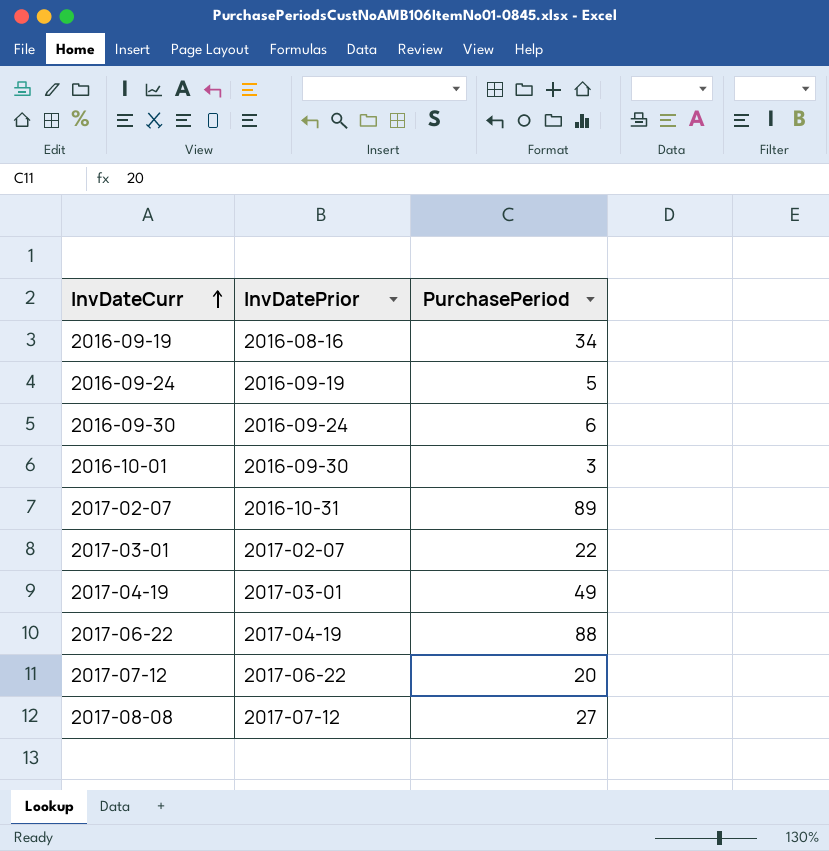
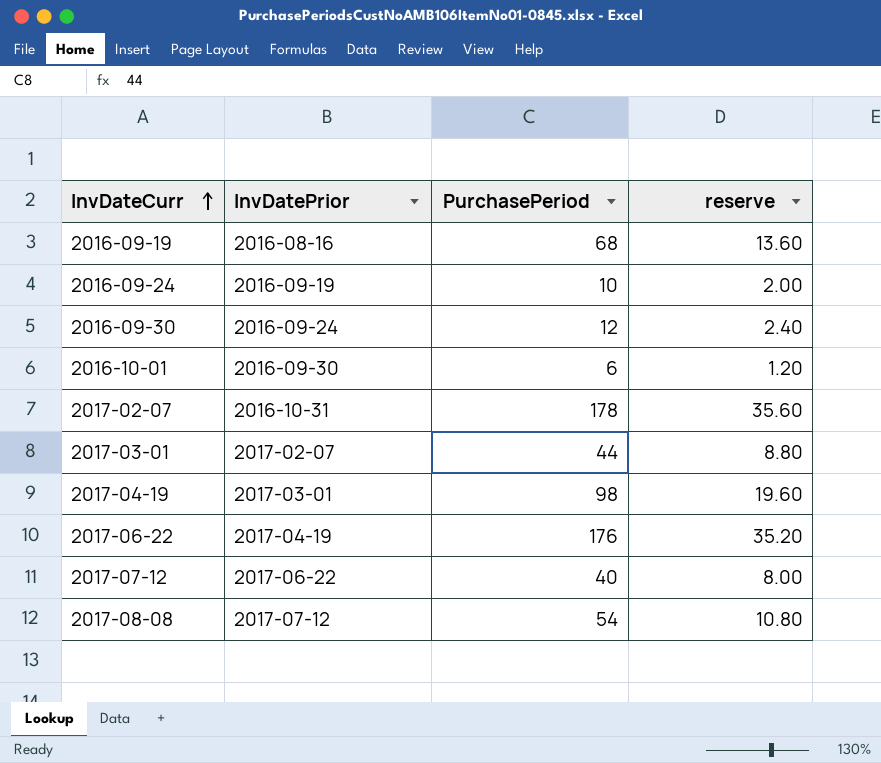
column reserve | formula: none -> [PurchasePeriod] * 0.2
2016-09-19 | PurchasePeriod: 34 -> 68
2016-09-24 | PurchasePeriod: 5 -> 10
2016-09-30 | PurchasePeriod: 6 -> 12
2016-10-01 | PurchasePeriod: 3 -> 6
2017-02-07 | PurchasePeriod: 89 -> 178
2017-03-01 | PurchasePeriod: 22 -> 44
2017-04-19 | PurchasePeriod: 49 -> 98
2017-06-22 | PurchasePeriod: 88 -> 176
2017-07-12 | PurchasePeriod: 20 -> 40
2017-08-08 | PurchasePeriod: 27 -> 54

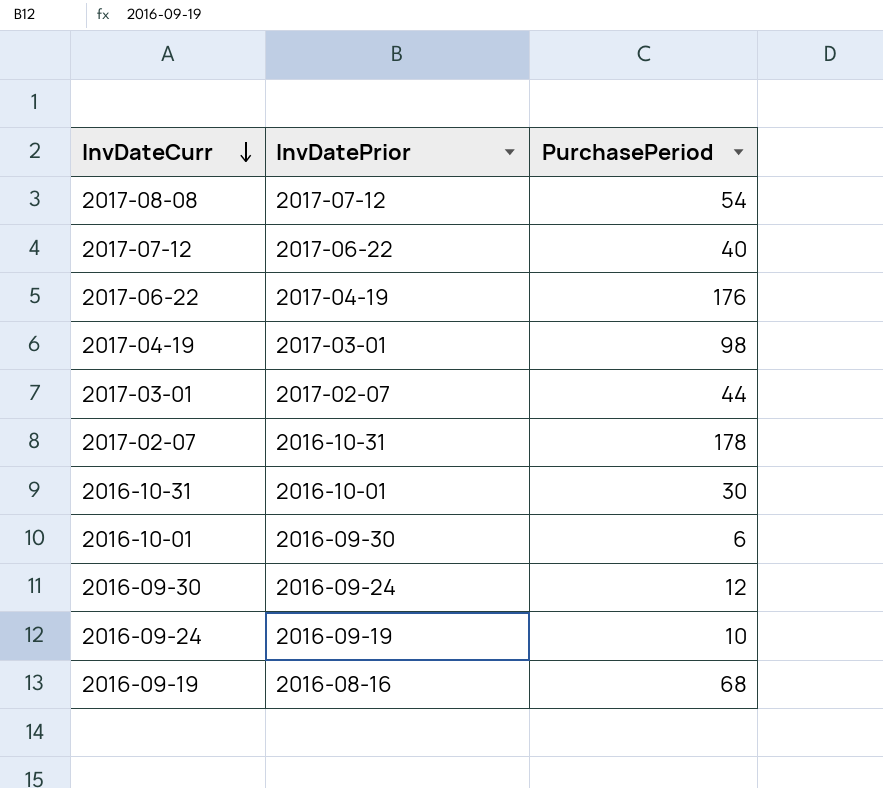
row order: InvDateCurr ascending -> InvDateCurr descending
column reserve | formula: [PurchasePeriod] * 0.2 -> none
row 2016-10-31: none -> 2016-10-01 | 30

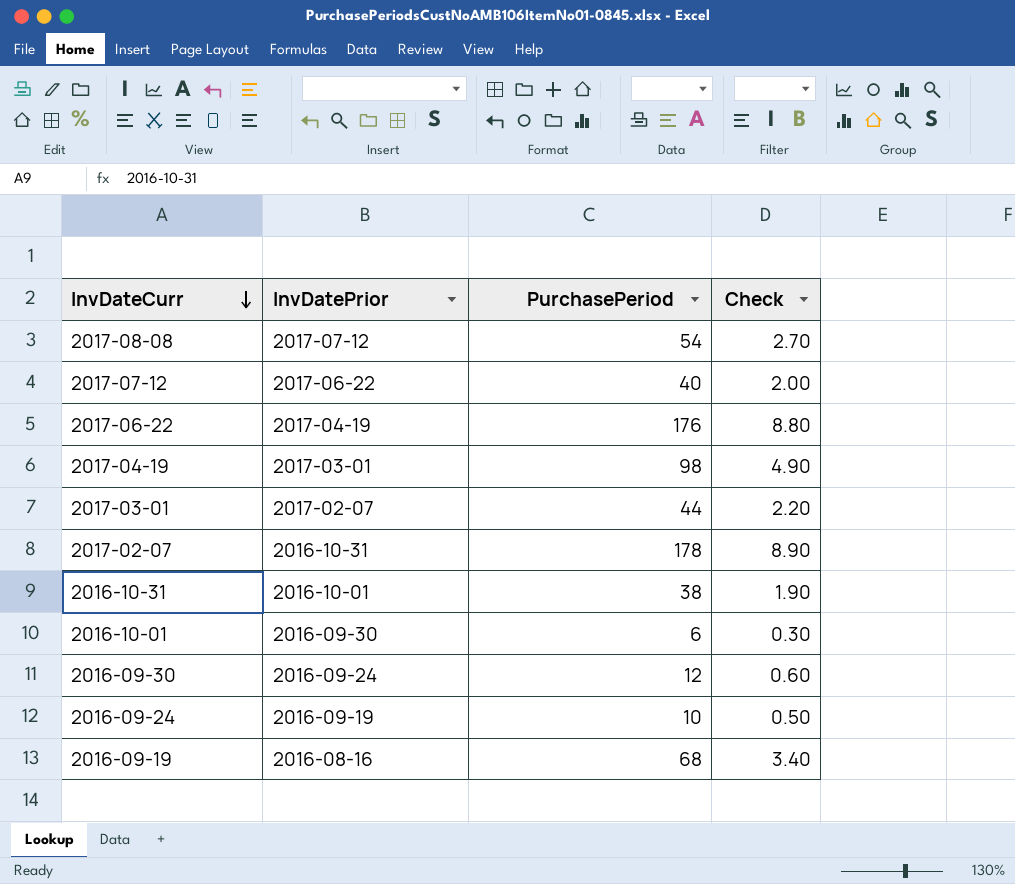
column Check | formula: none -> [PurchasePeriod] * 0.05
2016-10-31 | PurchasePeriod: 30 -> 38

